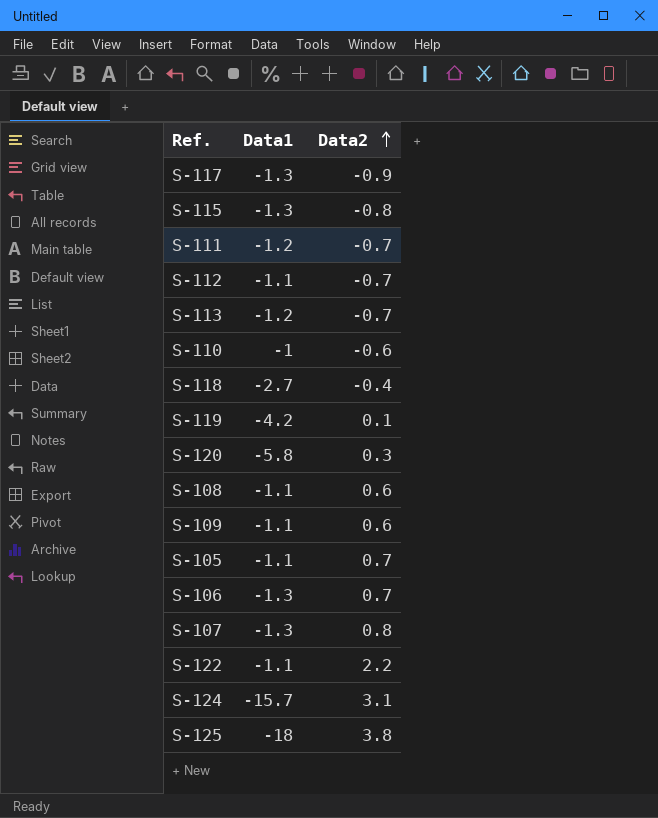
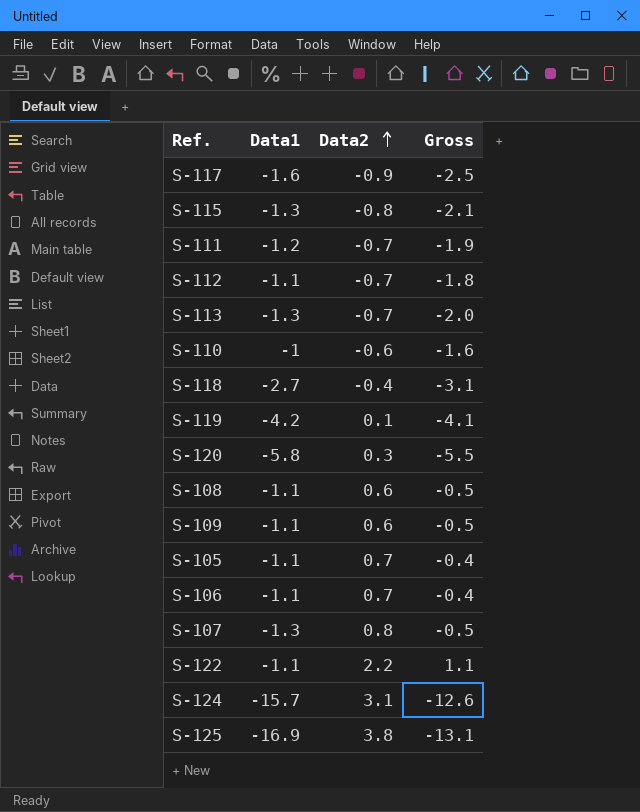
column Gross | formula: none -> [Data1] + [Data2]
S-117 | Data1: -1.3 -> -1.6
S-113 | Data1: -1.2 -> -1.3
S-106 | Data1: -1.3 -> -1.1
S-125 | Data1: -18 -> -16.9

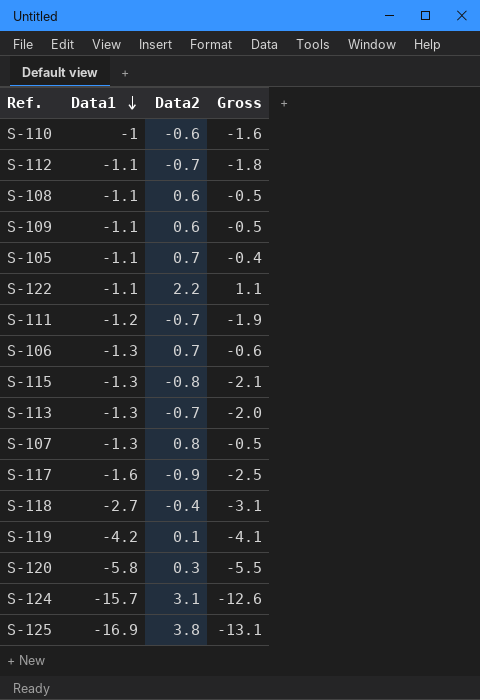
row order: Data2 ascending -> Data1 descending
S-106 | Data1: -1.1 -> -1.3
S-106 | Gross: -0.4 -> -0.6

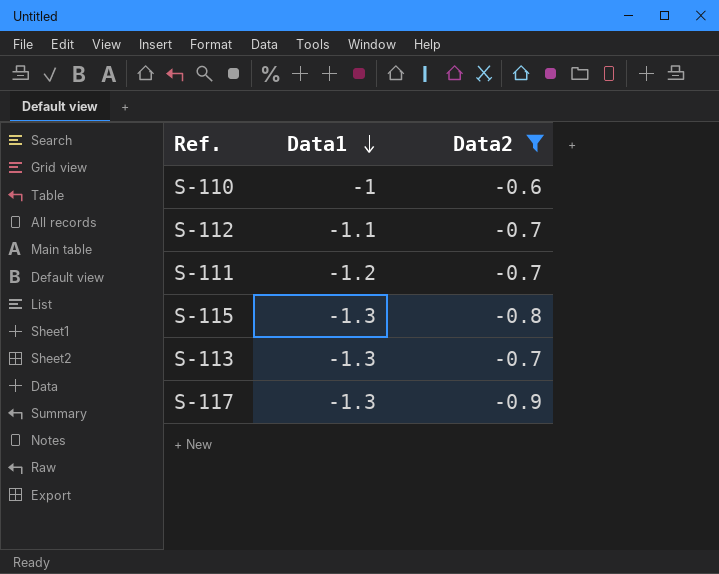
filter: none -> Data2 <= -0.6
column Gross | formula: [Data1] + [Data2] -> none
S-117 | Data1: -1.6 -> -1.3

